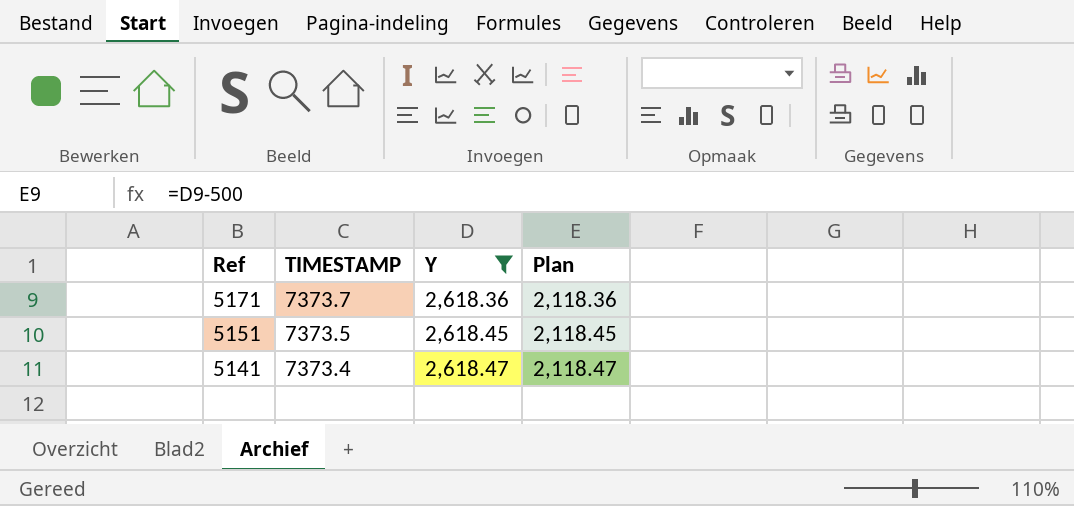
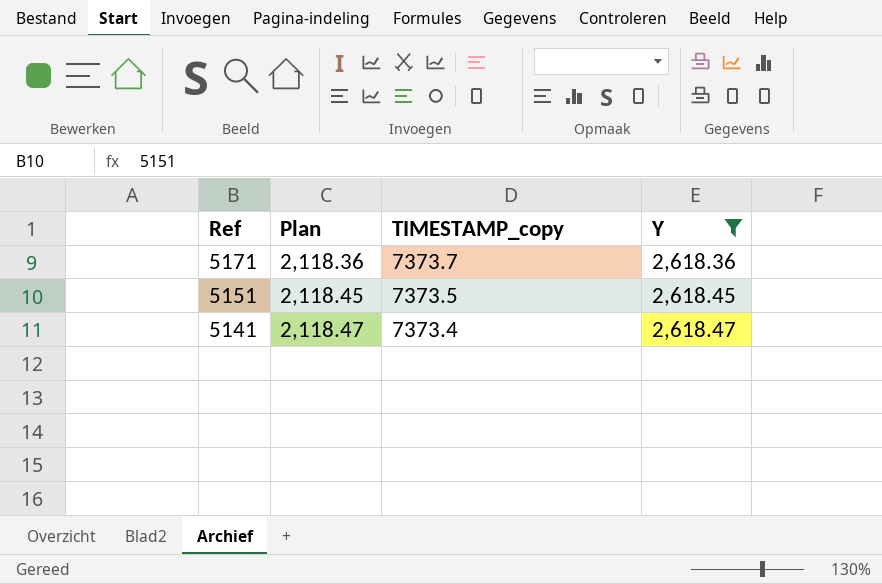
column Plan | position: 4 -> 2
column name: TIMESTAMP -> TIMESTAMP_copy

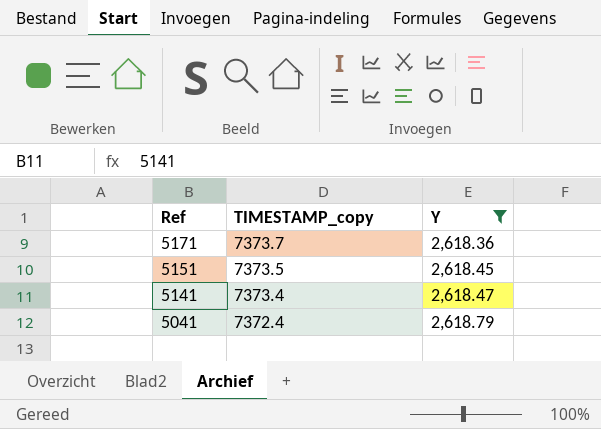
column Plan | formula: [Y] - 500 -> none
row 5041: none -> 7372.4 | 2,618.79

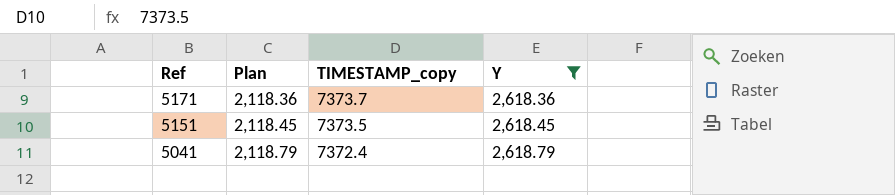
column Plan | formula: none -> [Y] - 500
row 5141: 7373.4 | 2,618.47 -> none

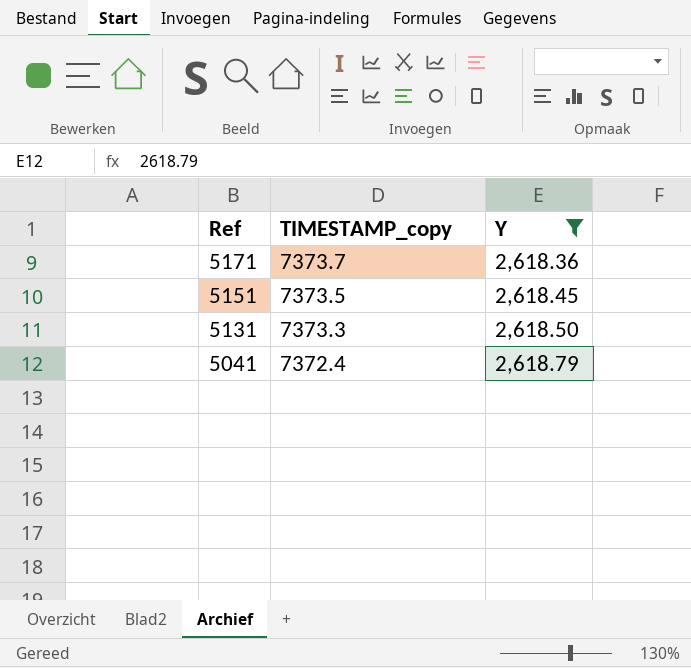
column Plan | formula: [Y] - 500 -> none
row 5131: none -> 7373.3 | 2,618.50

